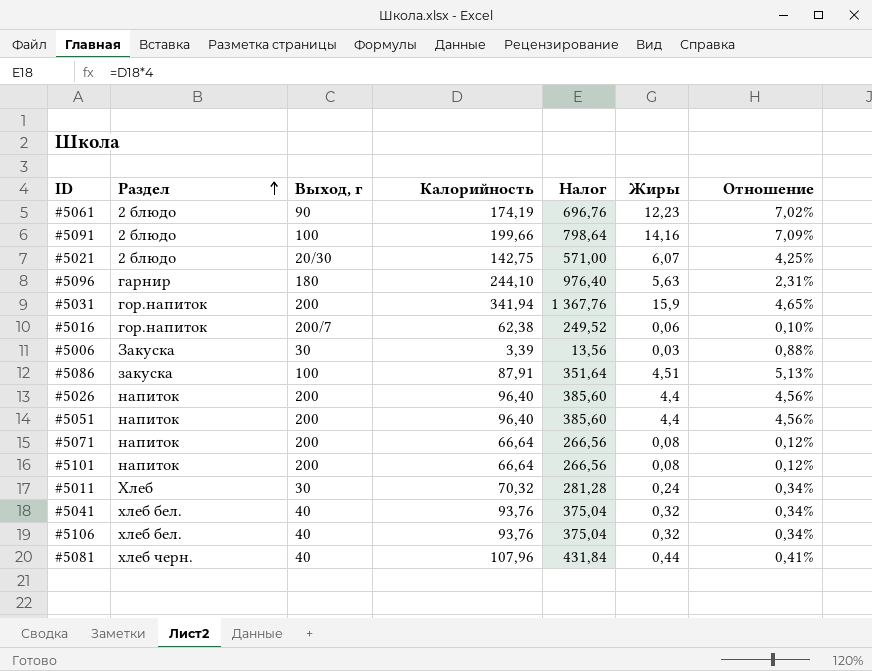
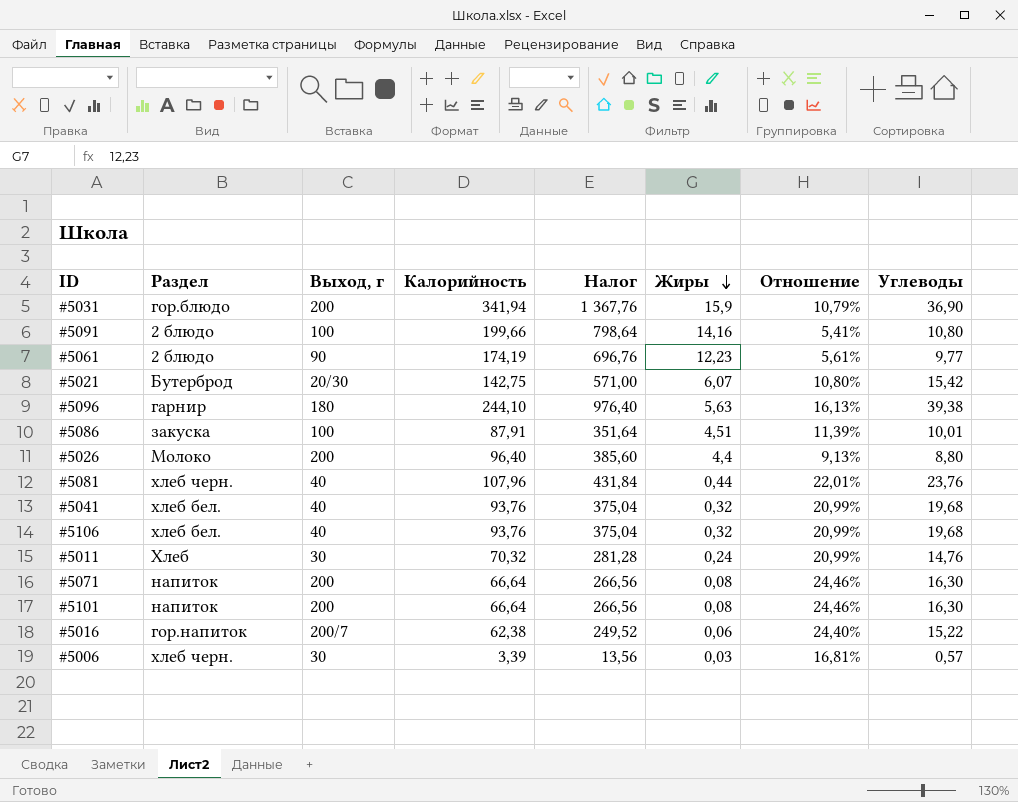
row order: Раздел ascending -> Жиры descending
column Отношение | formula: [Жиры] / [Калорийность] -> [Углеводы] / [Калорийность]
column Углеводы | position: none -> 8
row #5051: напиток | 200 | 96,40 | 385,60 | 4,4 | 4,56% -> none
#5031 | Раздел: гор.напиток -> гор.блюдо
#5021 | Раздел: 2 блюдо -> Бутерброд
#5026 | Раздел: напиток -> Молоко
#5006 | Раздел: Закуска -> хлеб черн.

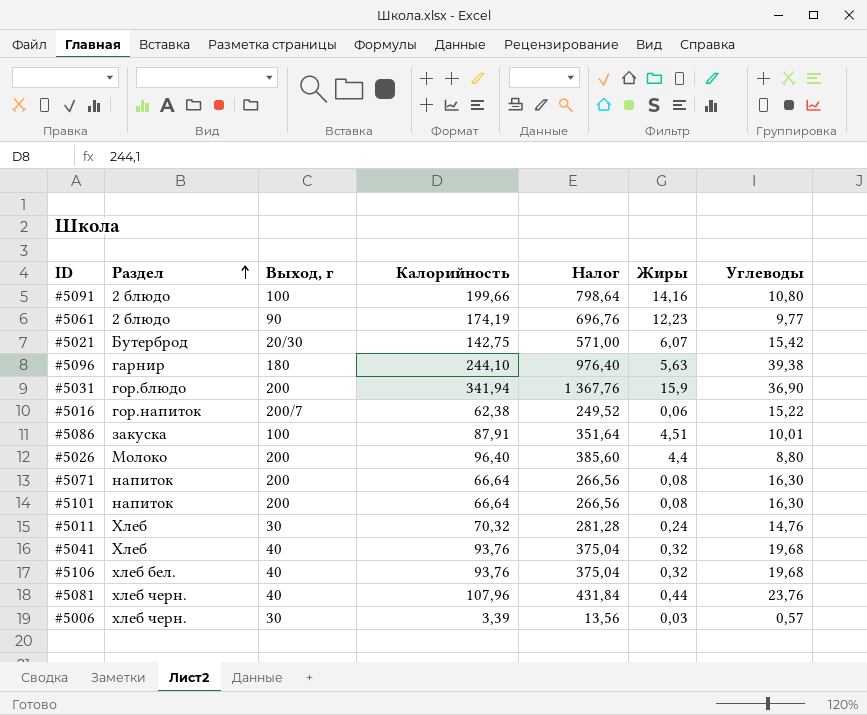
row order: Жиры descending -> Раздел ascending
column Отношение | formula: [Углеводы] / [Калорийность] -> none
#5041 | Раздел: хлеб бел. -> Хлеб

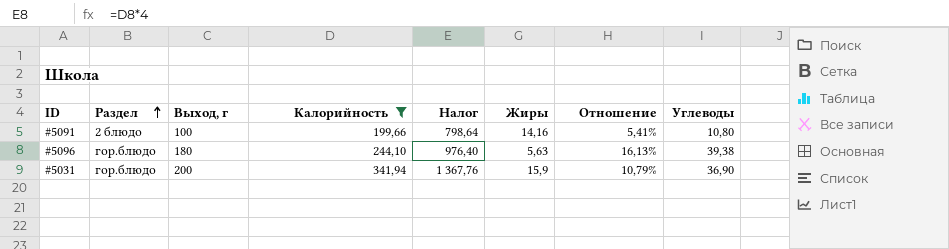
filter: none -> Калорийность >= 199,66
column Отношение | formula: none -> [Углеводы] / [Калорийность]
#5096 | Раздел: гарнир -> гор.блюдо

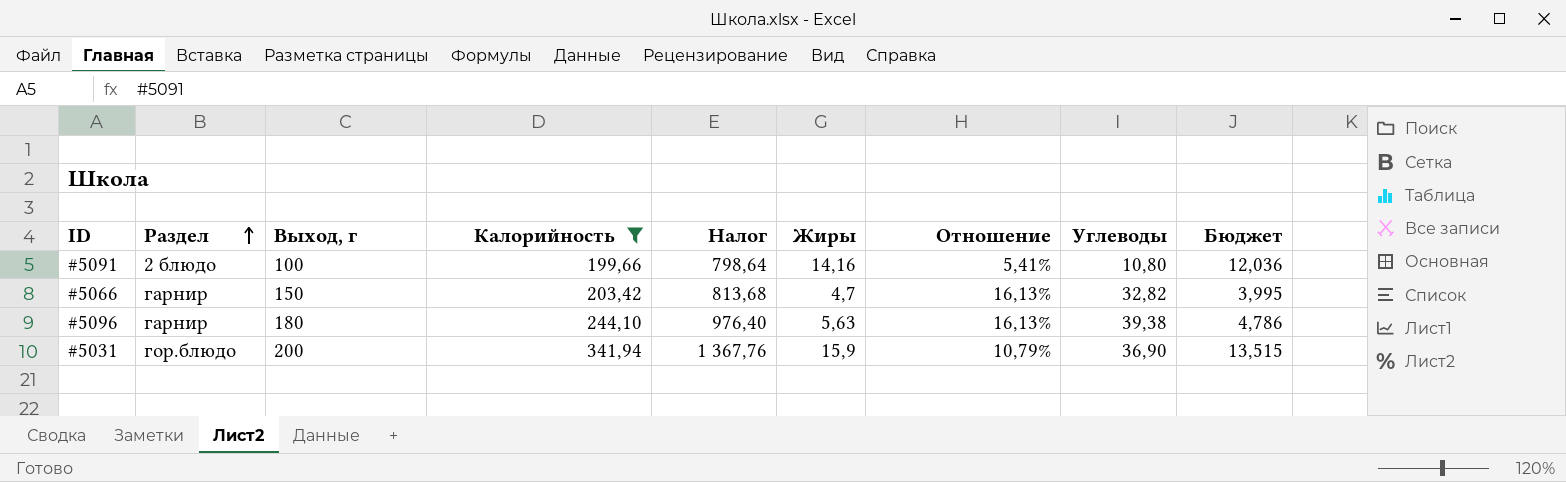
column Бюджет | formula: none -> [Жиры] * 0,85
row #5066: none -> гарнир | 150 | 203,42 | 813,68 | 4,7 | 16,13% | 32,82 | 3,995
#5096 | Раздел: гор.блюдо -> гарнир

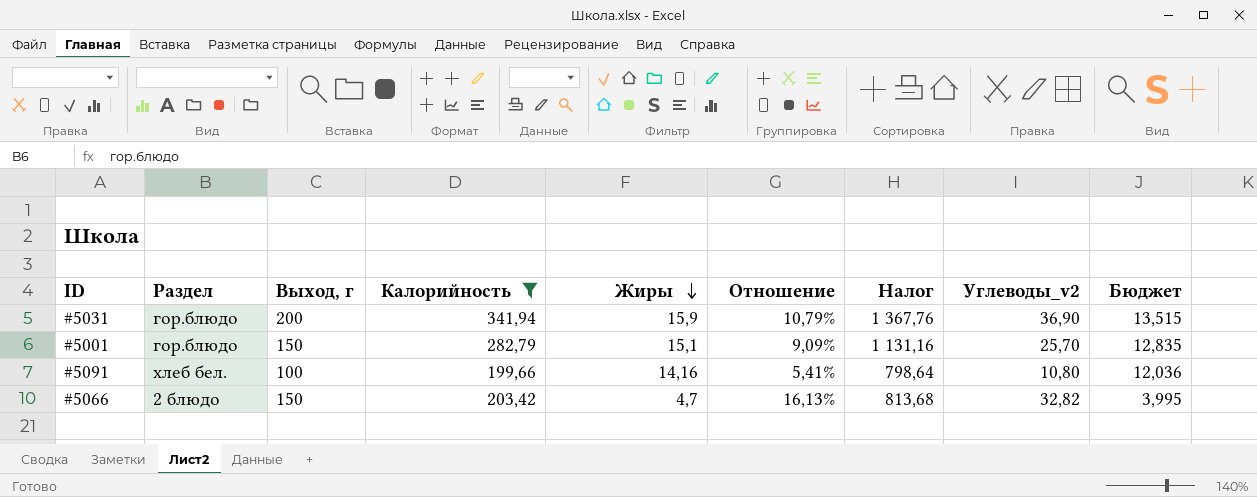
row order: Раздел ascending -> Жиры descending
column Налог | position: 5 -> 7
column name: Углеводы -> Углеводы_v2
row #5096: гарнир | 180 | 244,10 | 976,40 | 5,63 | 16,13% | 39,38 | 4,786 -> none
row #5001: none -> гор.блюдо | 150 | 282,79 | 15,1 | 9,09% | 1 131,16 | 25,70 | 12,835
#5091 | Раздел: 2 блюдо -> хлеб бел.
#5066 | Раздел: гарнир -> 2 блюдо

